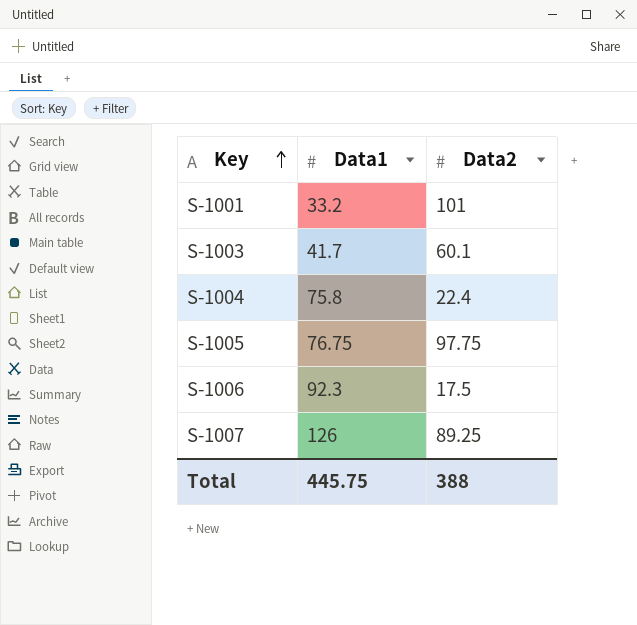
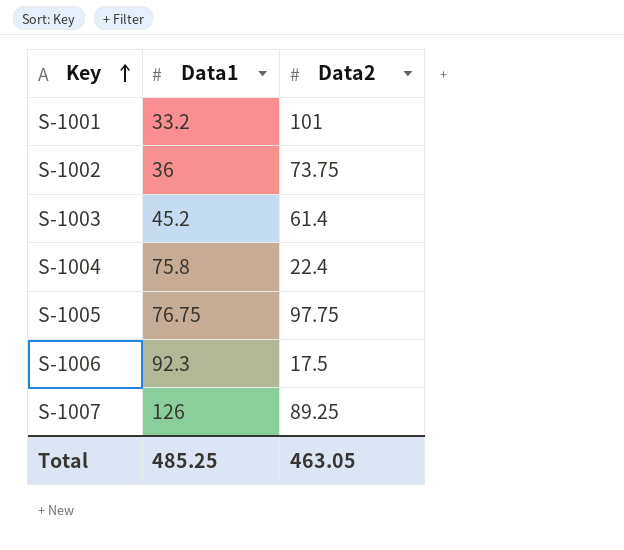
row S-1002: none -> 36 | 73.75
S-1003 | Data1: 41.7 -> 45.2
S-1003 | Data2: 60.1 -> 61.4
Total | Data1: 445.75 -> 485.25
Total | Data2: 388 -> 463.05

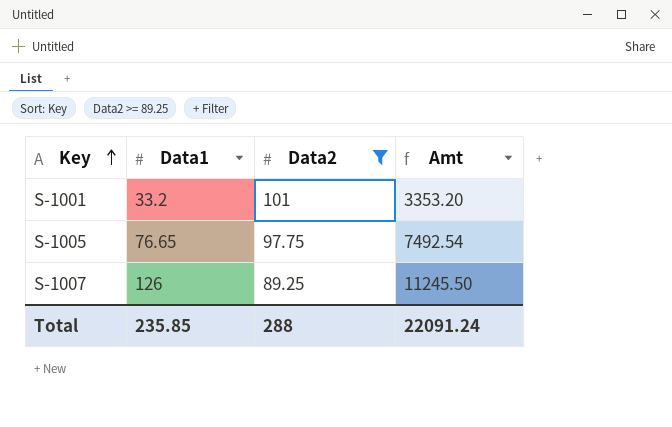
filter: none -> Data2 >= 89.25
column Amt | formula: none -> [Data1] * [Data2]
S-1005 | Data1: 76.75 -> 76.65
Total | Data1: 485.25 -> 235.85
Total | Data2: 463.05 -> 288

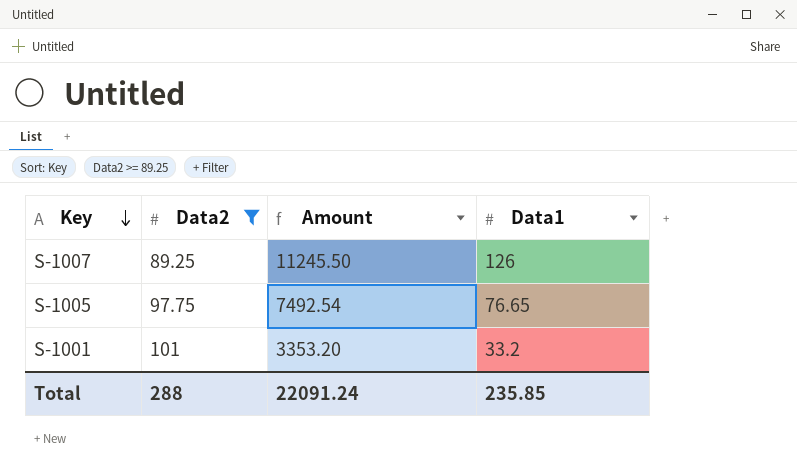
row order: Key ascending -> Key descending
column name: Amt -> Amount
column Data1 | position: 2 -> 4

